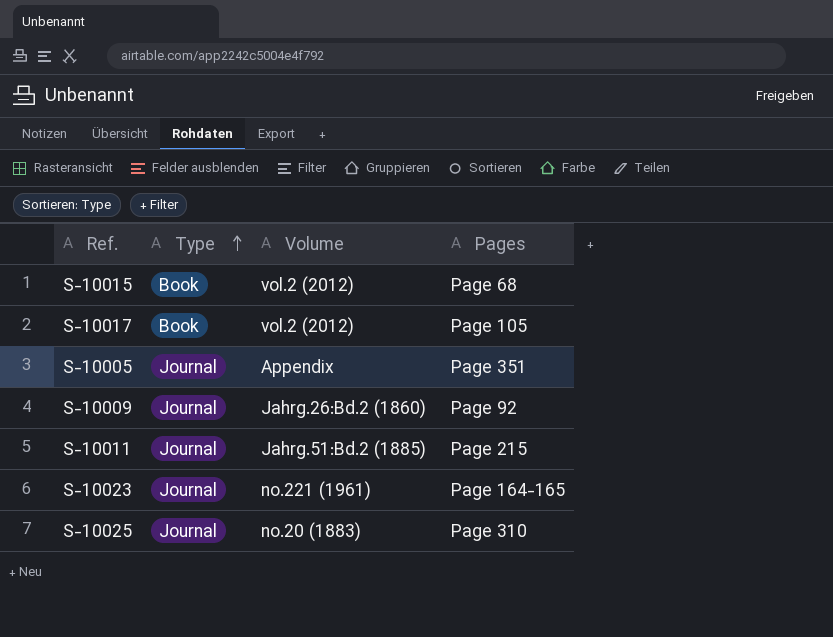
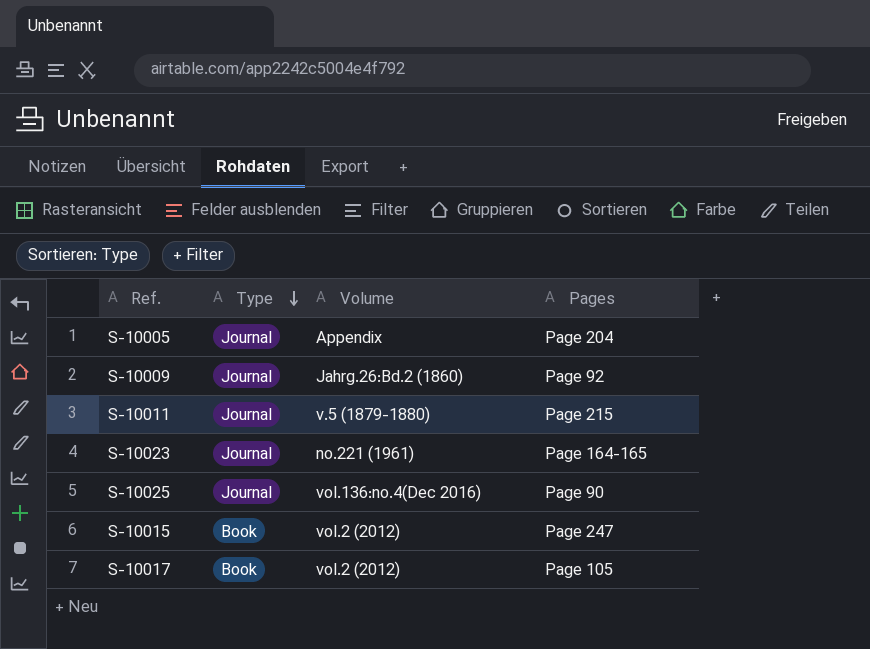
row order: Type ascending -> Type descending
S-10005 | Pages: Page 351 -> Page 204
S-10011 | Volume: Jahrg.51:Bd.2 (1885) -> v.5 (1879-1880)
S-10025 | Volume: no.20 (1883) -> vol.136:no.4(Dec 2016)
S-10025 | Pages: Page 310 -> Page 90
S-10015 | Pages: Page 68 -> Page 247

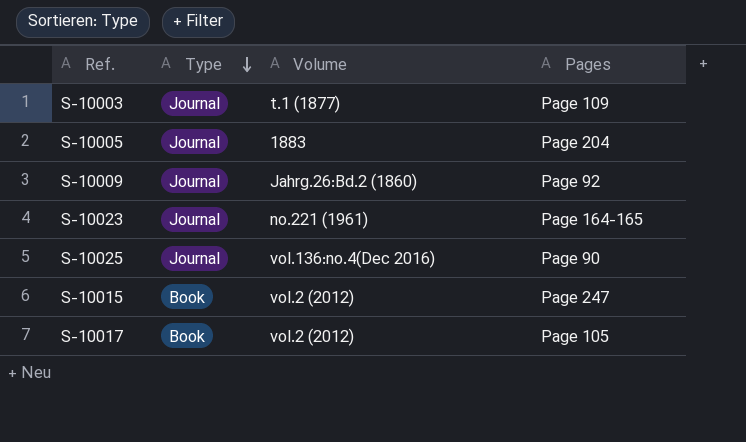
row S-10011: Journal | v.5 (1879-1880) | Page 215 -> none
row S-10003: none -> Journal | t.1 (1877) | Page 109
S-10005 | Volume: Appendix -> 1883

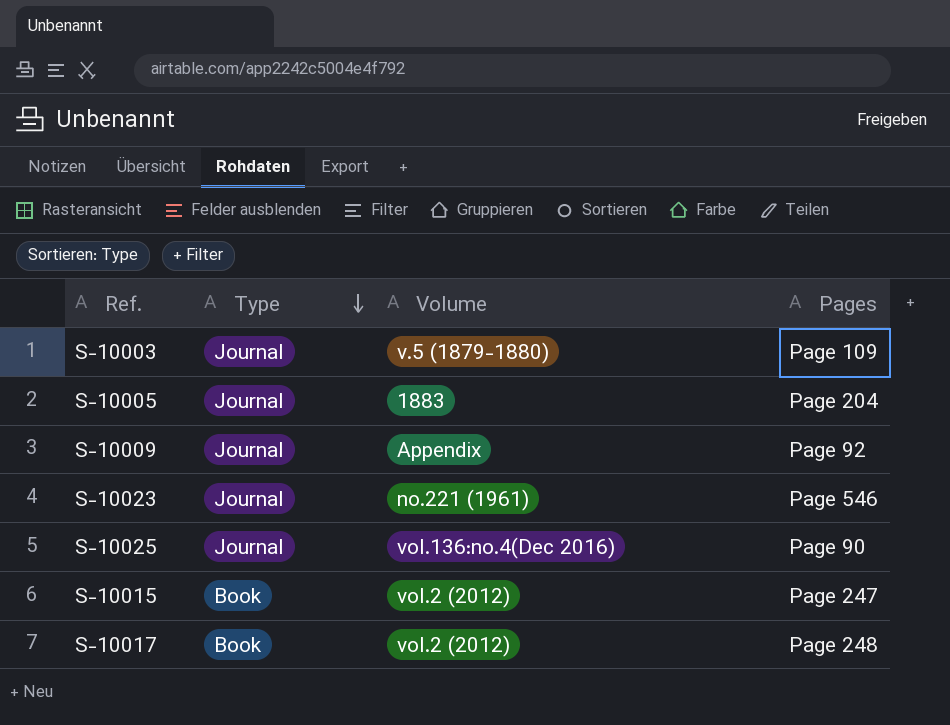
S-10003 | Volume: t.1 (1877) -> v.5 (1879-1880)
S-10009 | Volume: Jahrg.26:Bd.2 (1860) -> Appendix
S-10023 | Pages: Page 164-165 -> Page 546
S-10017 | Pages: Page 105 -> Page 248

